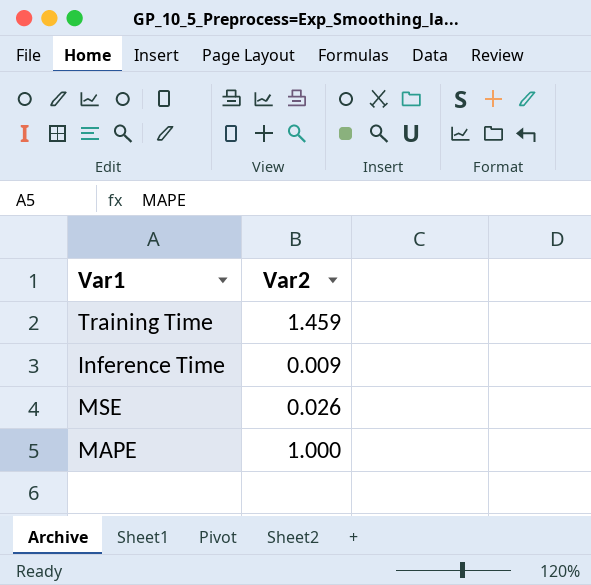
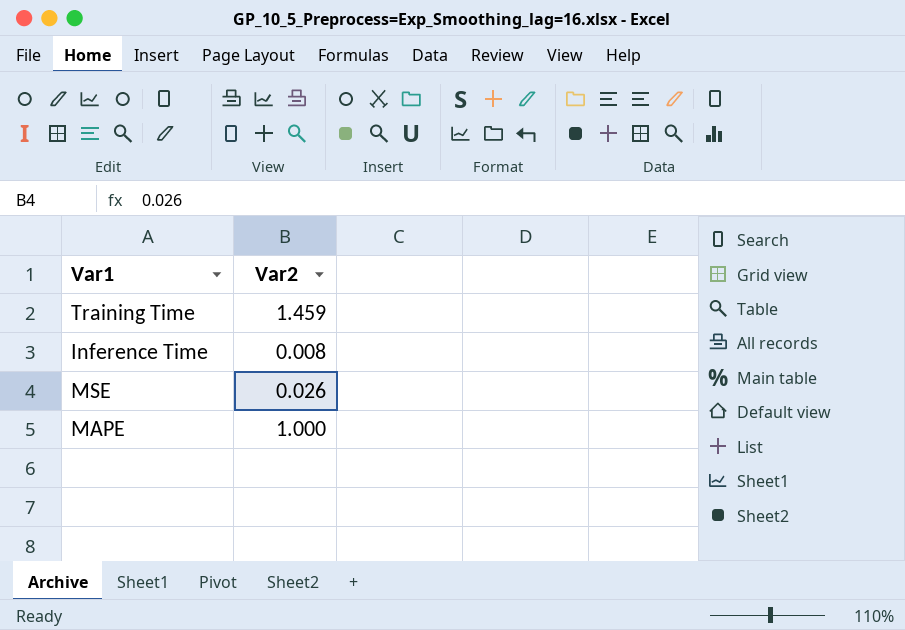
Inference Time | Var2: 0.009 -> 0.008

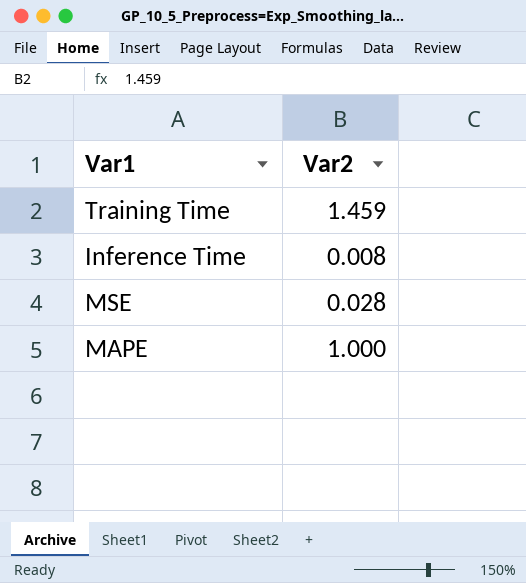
MSE | Var2: 0.026 -> 0.028

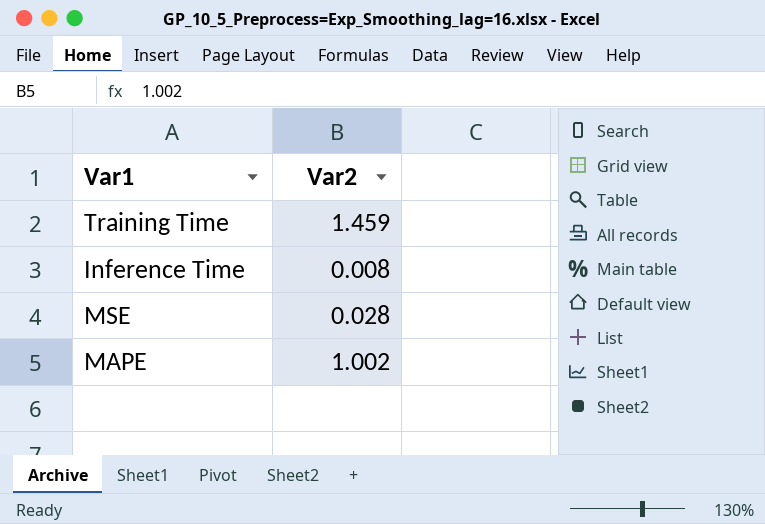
MAPE | Var2: 1.000 -> 1.002

